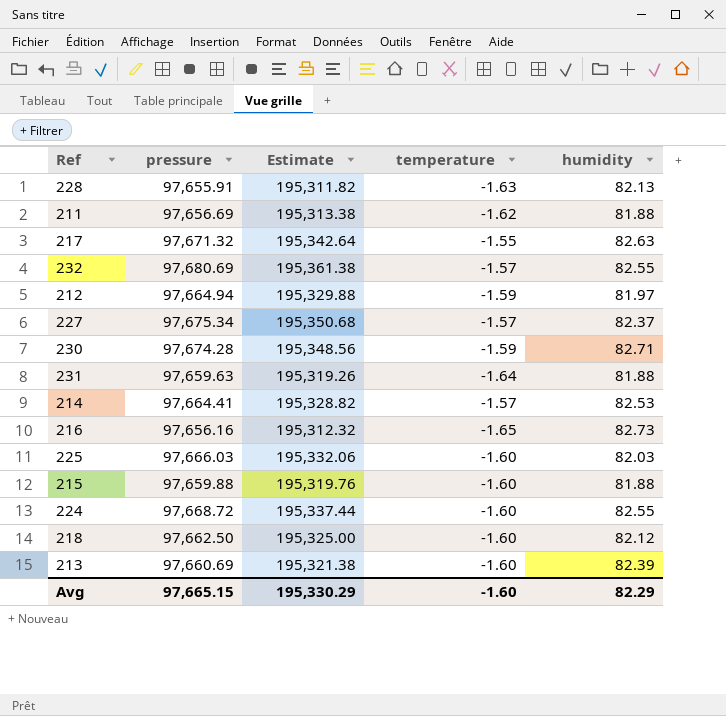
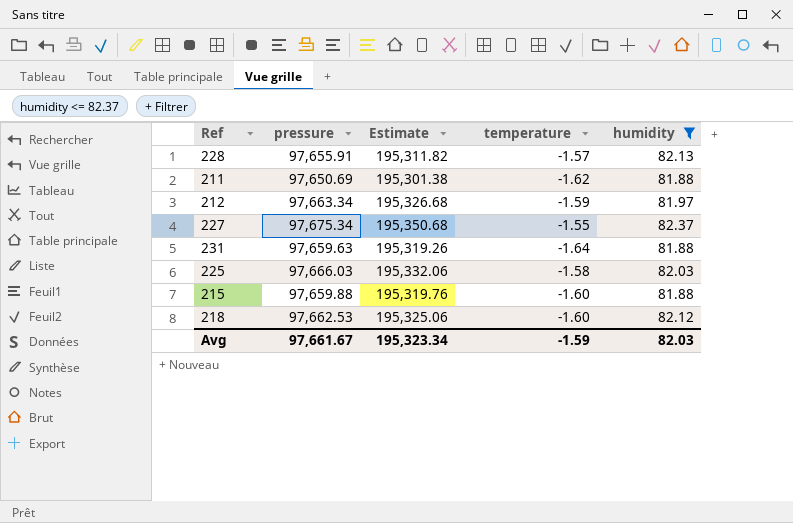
filter: none -> humidity <= 82.37
228 | temperature: -1.63 -> -1.57
211 | pressure: 97,656.69 -> 97,650.69
211 | Estimate: 195,313.38 -> 195,301.38
212 | pressure: 97,664.94 -> 97,663.34
212 | Estimate: 195,329.88 -> 195,326.68
227 | temperature: -1.57 -> -1.55
225 | temperature: -1.60 -> -1.58
218 | pressure: 97,662.50 -> 97,662.53
218 | Estimate: 195,325.00 -> 195,325.06
Avg | pressure: 97,665.15 -> 97,661.67
Avg | Estimate: 195,330.29 -> 195,323.34
Avg | temperature: -1.60 -> -1.59
Avg | humidity: 82.29 -> 82.03

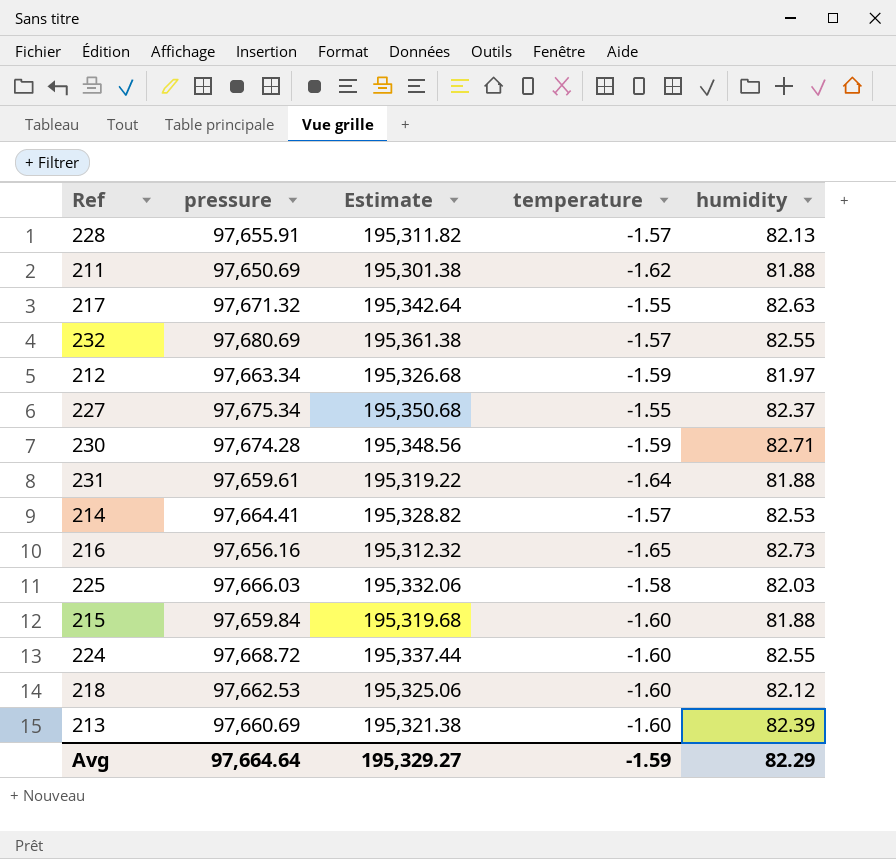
filter: humidity <= 82.37 -> none
231 | pressure: 97,659.63 -> 97,659.61
231 | Estimate: 195,319.26 -> 195,319.22
215 | pressure: 97,659.88 -> 97,659.84
215 | Estimate: 195,319.76 -> 195,319.68
Avg | pressure: 97,661.67 -> 97,664.64
Avg | Estimate: 195,323.34 -> 195,329.27
Avg | humidity: 82.03 -> 82.29

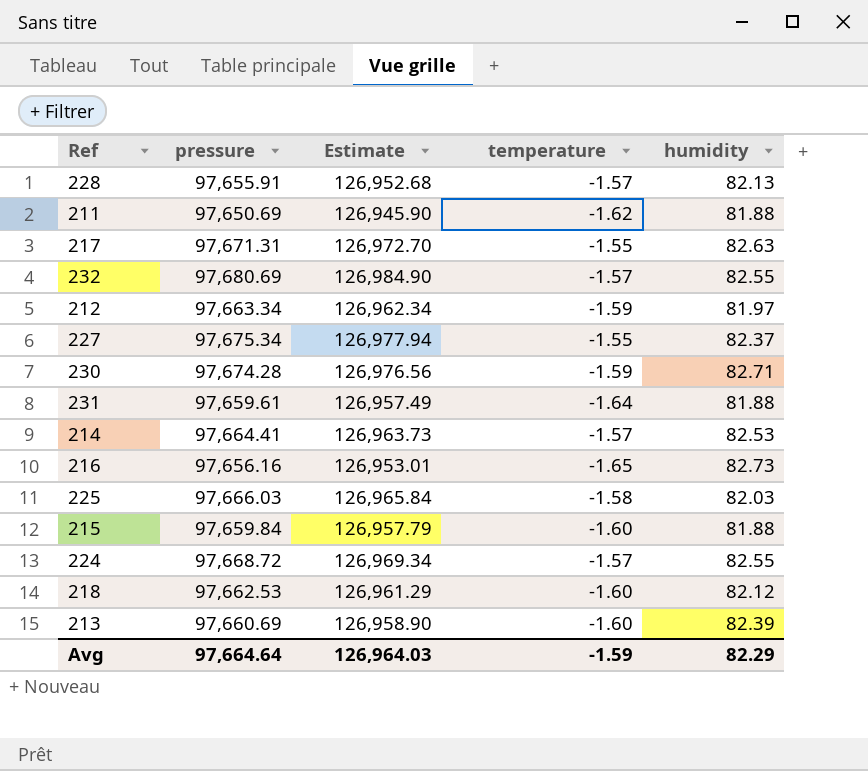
column Estimate | formula: [pressure] * 2 -> [pressure] * 1.3
217 | pressure: 97,671.32 -> 97,671.31
224 | temperature: -1.60 -> -1.57
Avg | Estimate: 195,329.27 -> 126,964.03

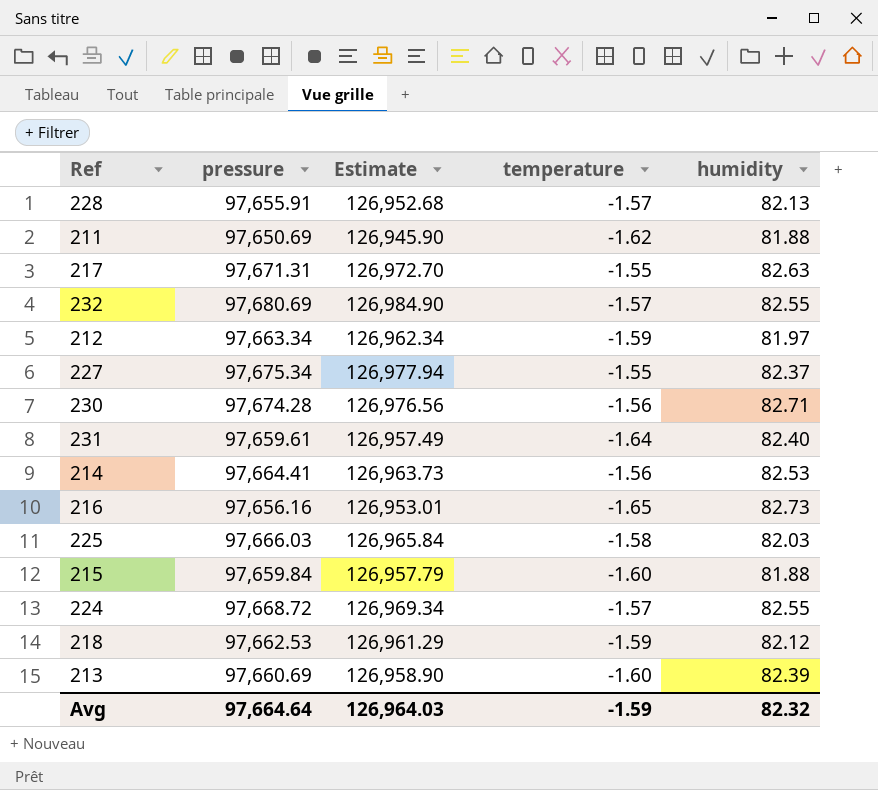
230 | temperature: -1.59 -> -1.56
231 | humidity: 81.88 -> 82.40
214 | temperature: -1.57 -> -1.56
218 | temperature: -1.60 -> -1.59
Avg | humidity: 82.29 -> 82.32

